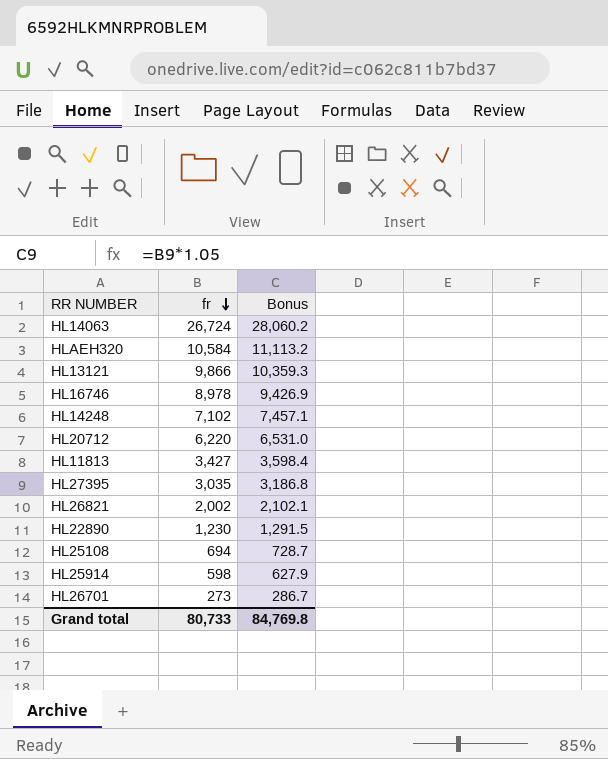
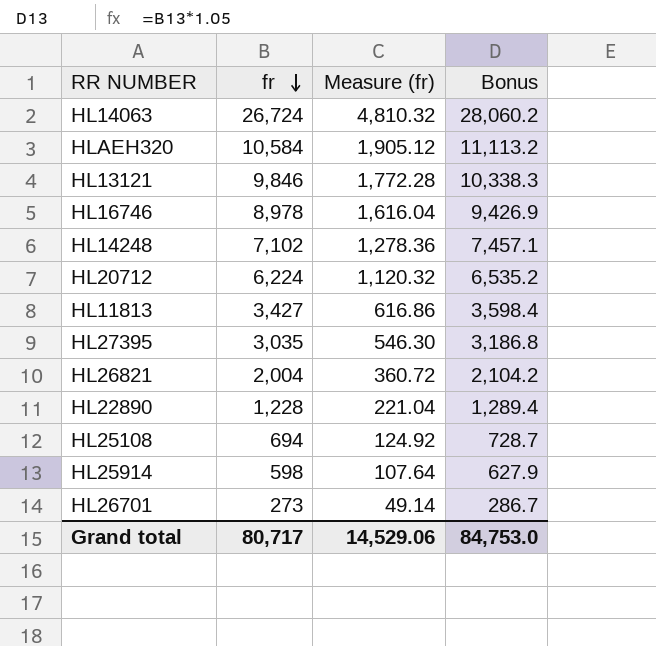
column Measure (fr) | formula: none -> [fr] * 0.18
HL13121 | fr: 9,866 -> 9,846
HL13121 | Bonus: 10,359.3 -> 10,338.3
HL20712 | fr: 6,220 -> 6,224
HL20712 | Bonus: 6,531.0 -> 6,535.2
HL26821 | fr: 2,002 -> 2,004
HL26821 | Bonus: 2,102.1 -> 2,104.2
HL22890 | fr: 1,230 -> 1,228
HL22890 | Bonus: 1,291.5 -> 1,289.4
Grand total | fr: 80,733 -> 80,717
Grand total | Bonus: 84,769.8 -> 84,753.0

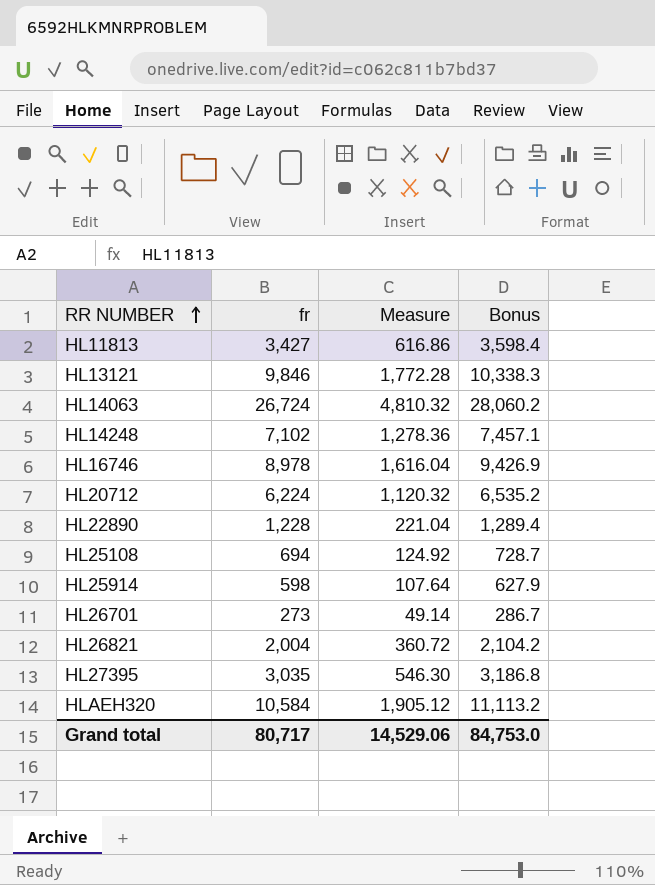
row order: fr descending -> RR NUMBER ascending
column name: Measure (fr) -> Measure

